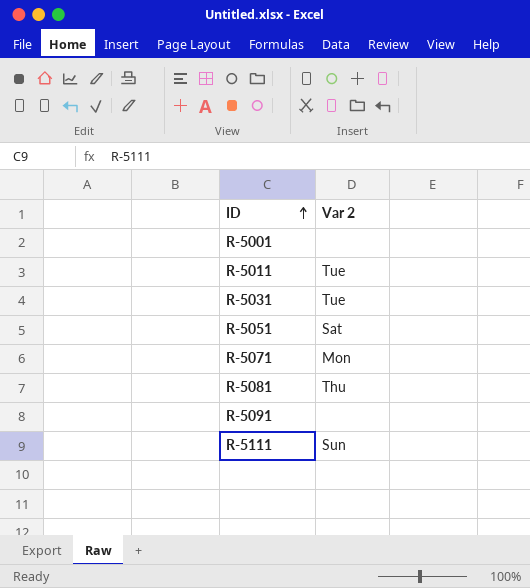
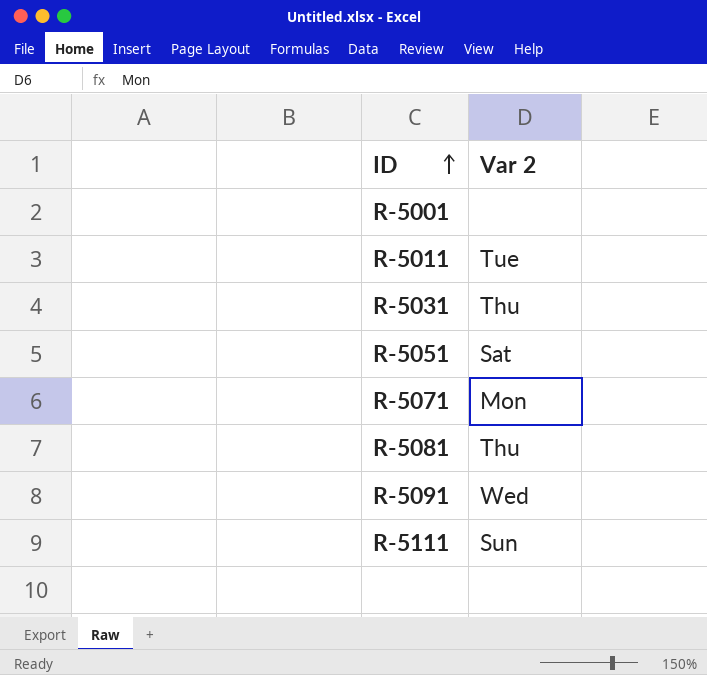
R-5031 | Var 2: Tue -> Thu
R-5091 | Var 2: none -> Wed

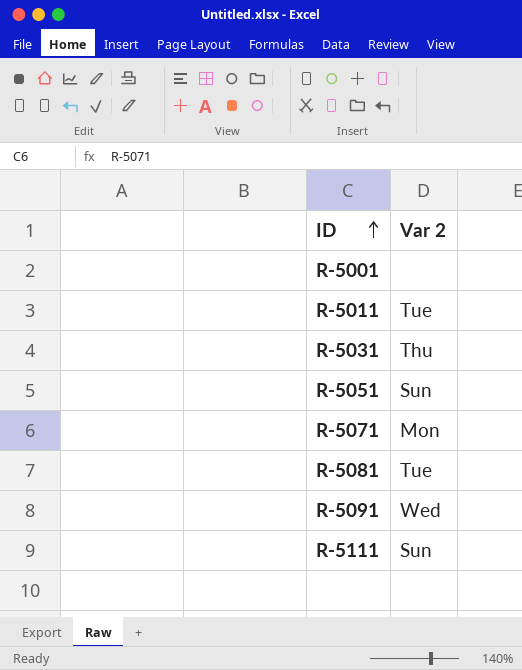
R-5051 | Var 2: Sat -> Sun
R-5081 | Var 2: Thu -> Tue

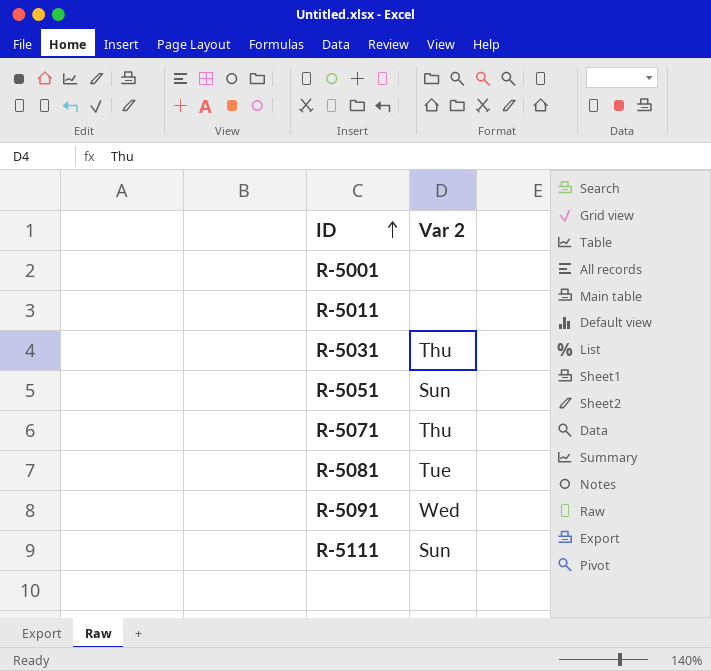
R-5011 | Var 2: Tue -> none
R-5071 | Var 2: Mon -> Thu

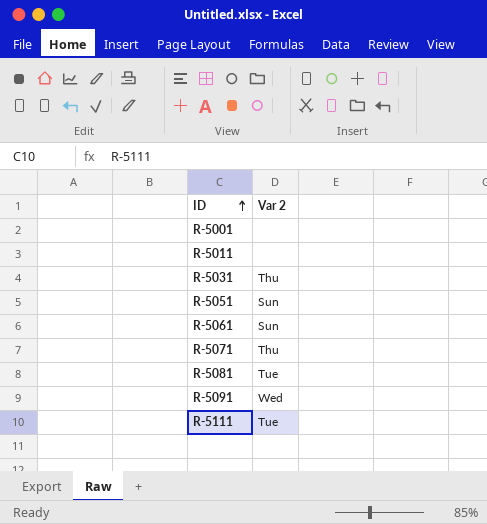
row R-5061: none -> Sun
R-5111 | Var 2: Sun -> Tue

